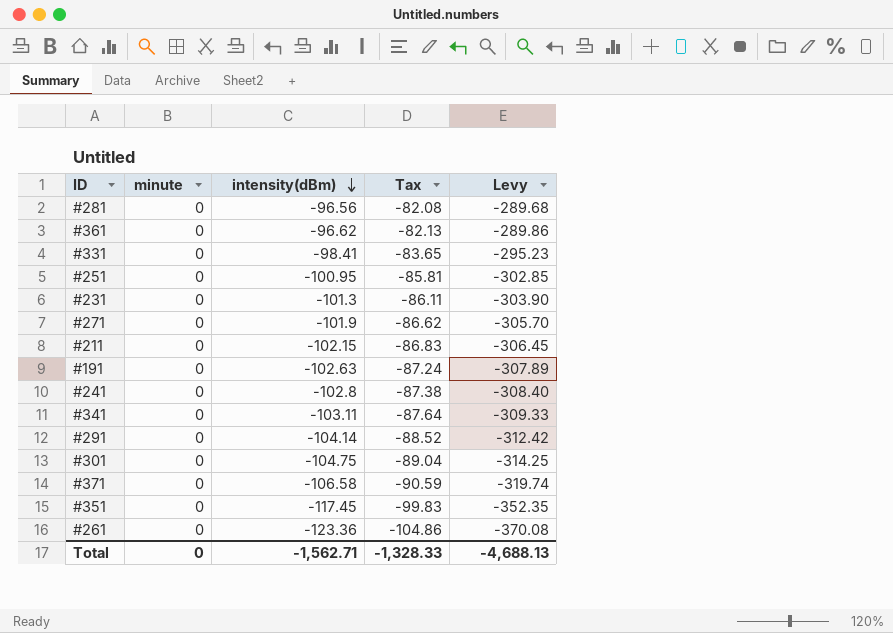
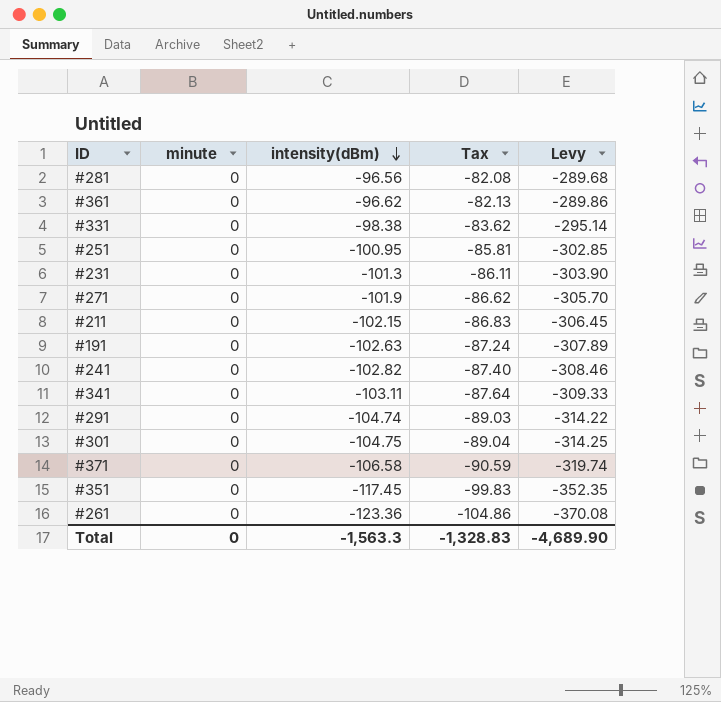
#331 | intensity(dBm): -98.41 -> -98.38
#331 | Tax: -83.65 -> -83.62
#331 | Levy: -295.23 -> -295.14
#241 | intensity(dBm): -102.8 -> -102.82
#241 | Tax: -87.38 -> -87.40
#241 | Levy: -308.40 -> -308.46
#291 | intensity(dBm): -104.14 -> -104.74
#291 | Tax: -88.52 -> -89.03
#291 | Levy: -312.42 -> -314.22
Total | intensity(dBm): -1,562.71 -> -1,563.3
Total | Tax: -1,328.33 -> -1,328.83
Total | Levy: -4,688.13 -> -4,689.90

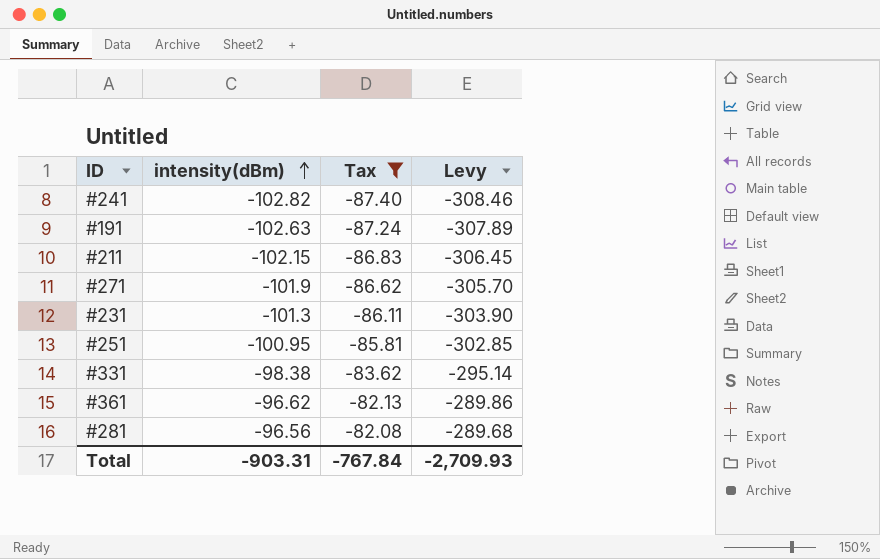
filter: none -> Tax >= -87.40
row order: intensity(dBm) descending -> intensity(dBm) ascending
column minute | position: 2 -> none
Total | intensity(dBm): -1,563.3 -> -903.31
Total | Tax: -1,328.83 -> -767.84
Total | Levy: -4,689.90 -> -2,709.93

